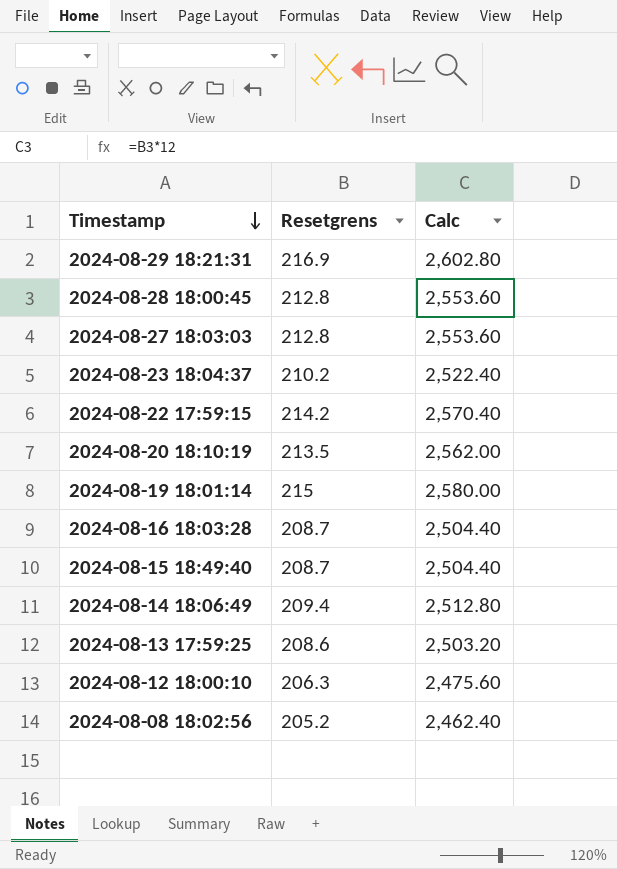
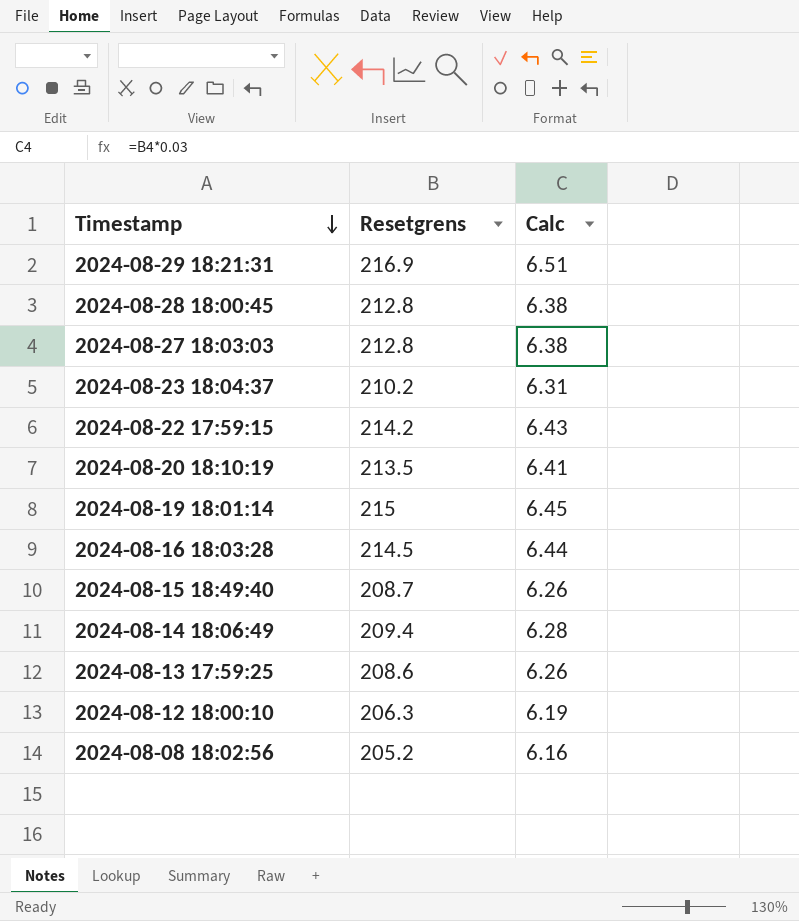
column Calc | formula: [Resetgrens] * 12 -> [Resetgrens] * 0.03
2024-08-16 18:03:28 | Resetgrens: 208.7 -> 214.5

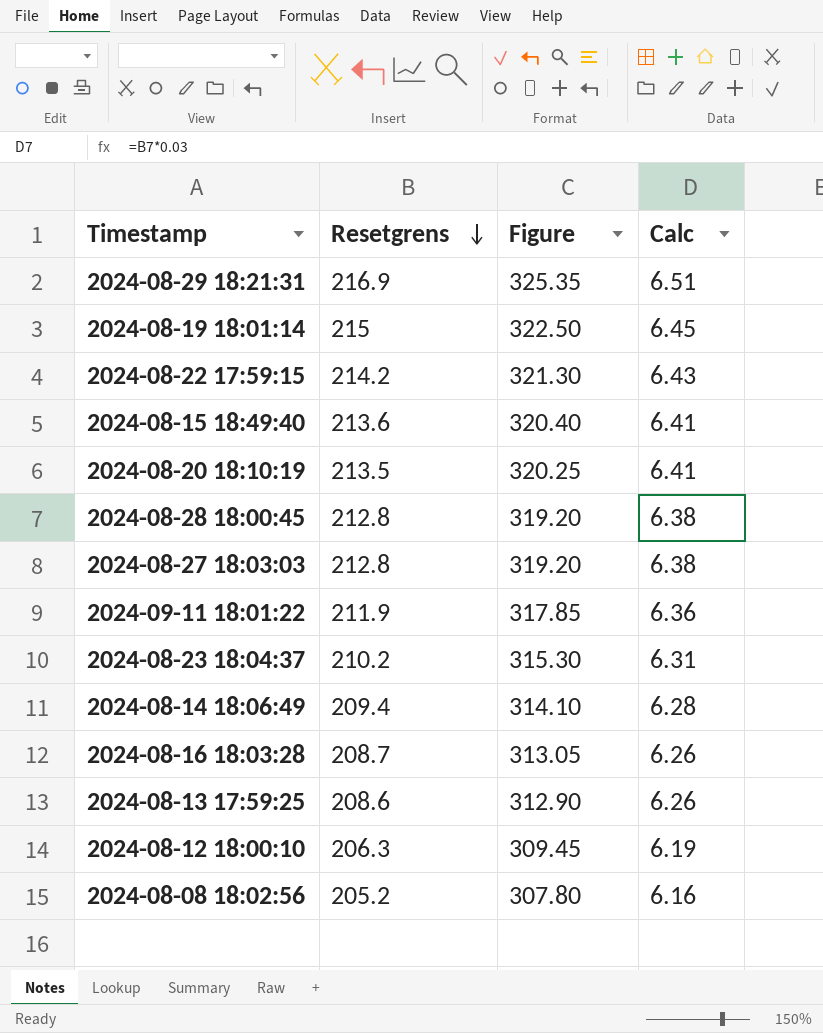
row order: Timestamp descending -> Resetgrens descending
column Figure | formula: none -> [Resetgrens] * 1.5
2024-08-15 18:49:40 | Resetgrens: 208.7 -> 213.6
2024-08-15 18:49:40 | Calc: 6.26 -> 6.41
row 2024-09-11 18:01:22: none -> 211.9 | 317.85 | 6.36
2024-08-16 18:03:28 | Resetgrens: 214.5 -> 208.7
2024-08-16 18:03:28 | Calc: 6.44 -> 6.26

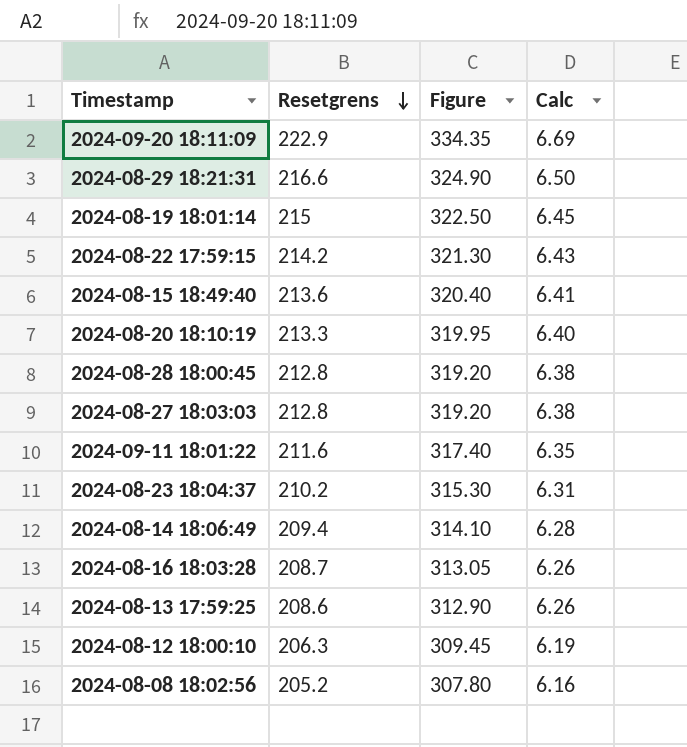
row 2024-09-20 18:11:09: none -> 222.9 | 334.35 | 6.69
2024-08-29 18:21:31 | Resetgrens: 216.9 -> 216.6
2024-08-29 18:21:31 | Figure: 325.35 -> 324.90
2024-08-29 18:21:31 | Calc: 6.51 -> 6.50
2024-08-20 18:10:19 | Resetgrens: 213.5 -> 213.3
2024-08-20 18:10:19 | Figure: 320.25 -> 319.95
2024-08-20 18:10:19 | Calc: 6.41 -> 6.40
2024-09-11 18:01:22 | Resetgrens: 211.9 -> 211.6
2024-09-11 18:01:22 | Figure: 317.85 -> 317.40
2024-09-11 18:01:22 | Calc: 6.36 -> 6.35

